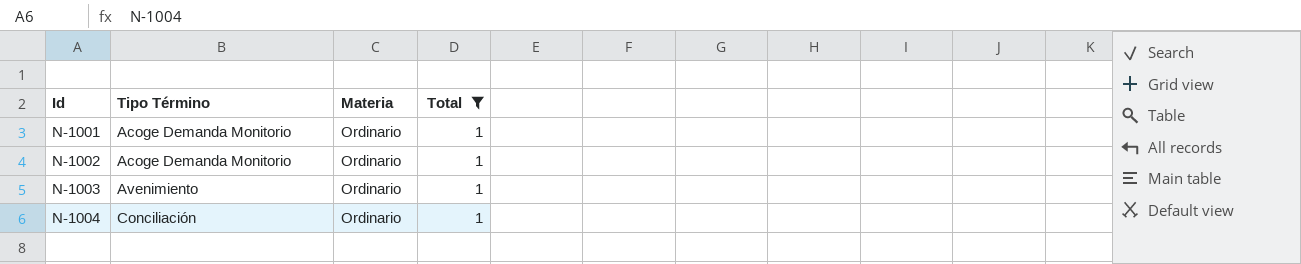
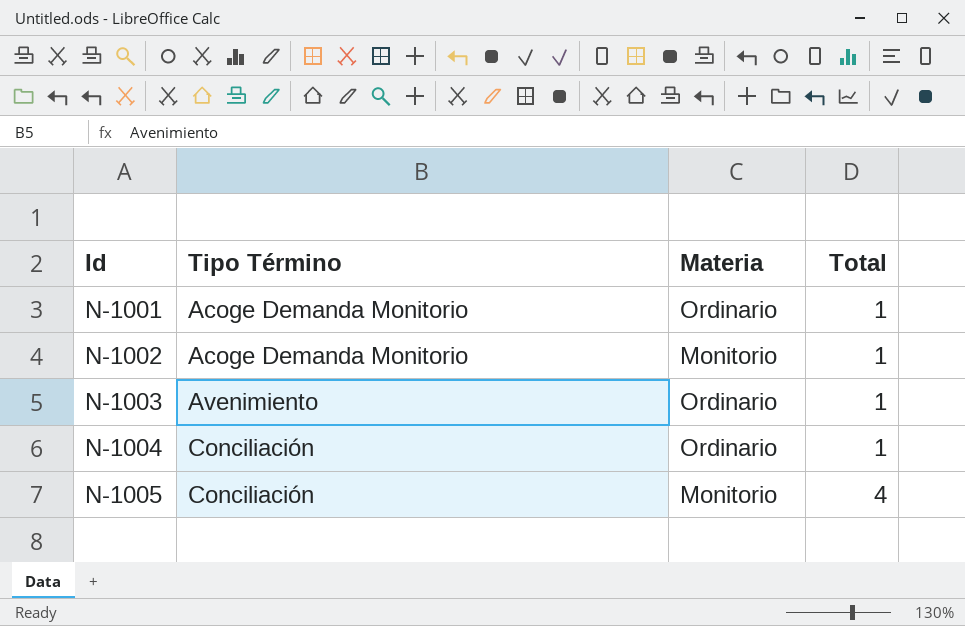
filter: Total = 1 -> none
N-1002 | Materia: Ordinario -> Monitorio

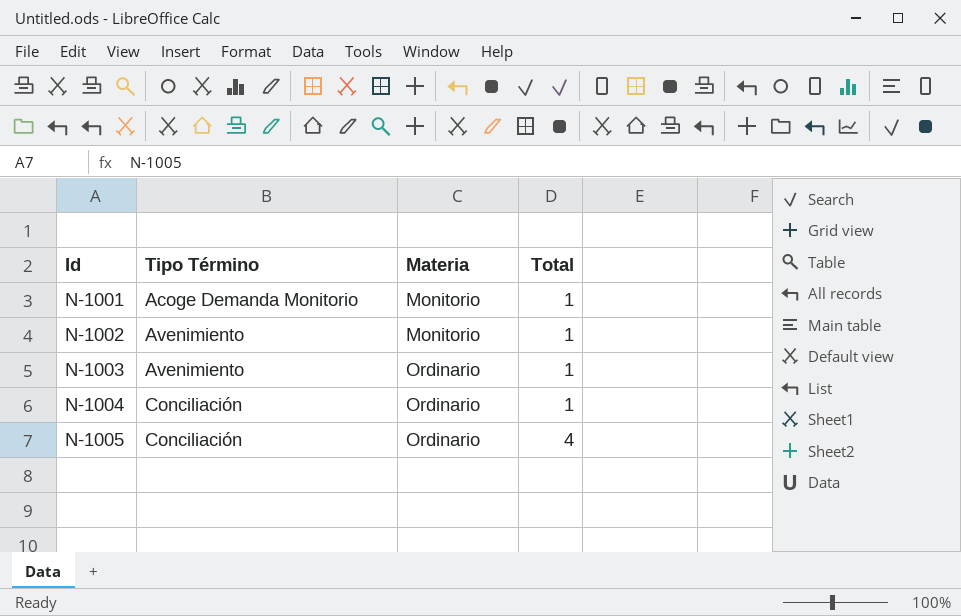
N-1001 | Materia: Ordinario -> Monitorio
N-1002 | Tipo Término: Acoge Demanda Monitorio -> Avenimiento
N-1005 | Materia: Monitorio -> Ordinario

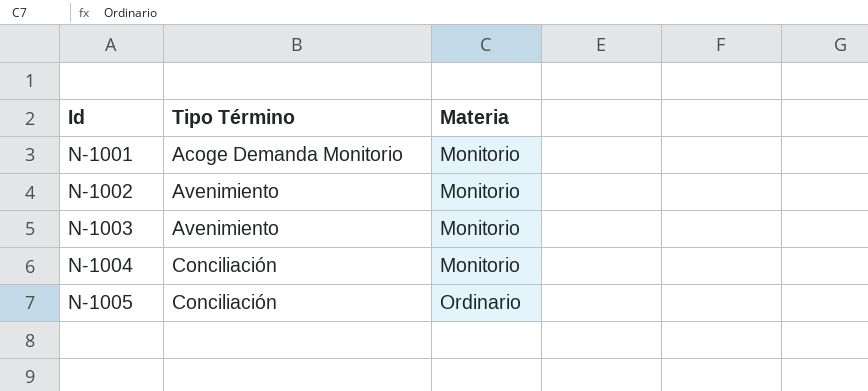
column Total | position: 4 -> none
N-1003 | Materia: Ordinario -> Monitorio
N-1004 | Materia: Ordinario -> Monitorio

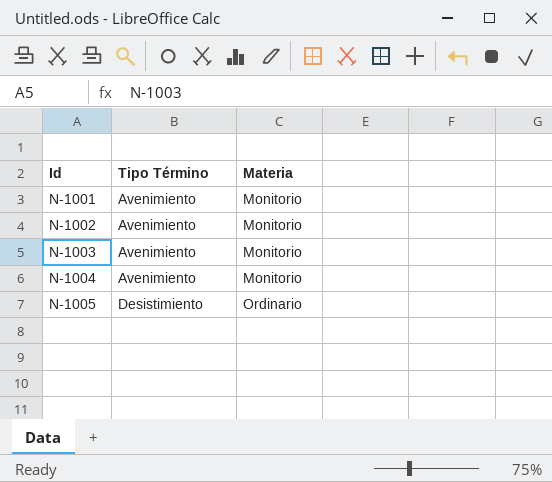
N-1001 | Tipo Término: Acoge Demanda Monitorio -> Avenimiento
N-1004 | Tipo Término: Conciliación -> Avenimiento
N-1005 | Tipo Término: Conciliación -> Desistimiento

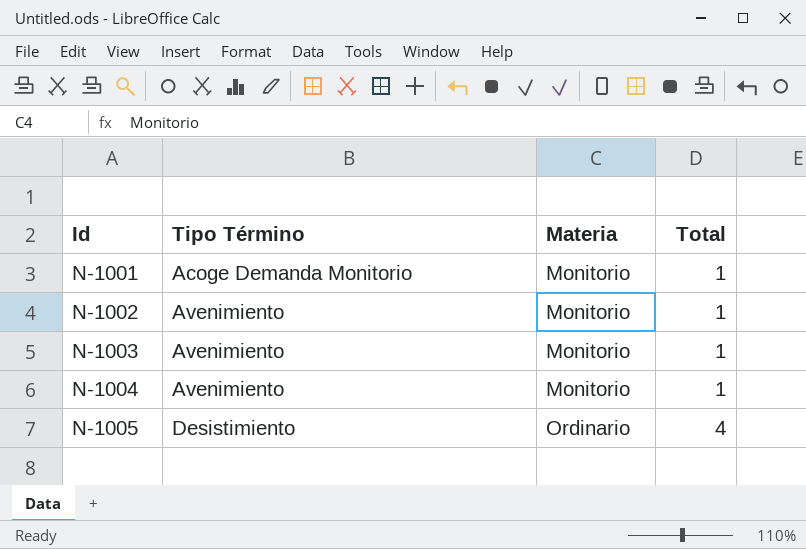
column Total | position: none -> 4
N-1001 | Tipo Término: Avenimiento -> Acoge Demanda Monitorio

